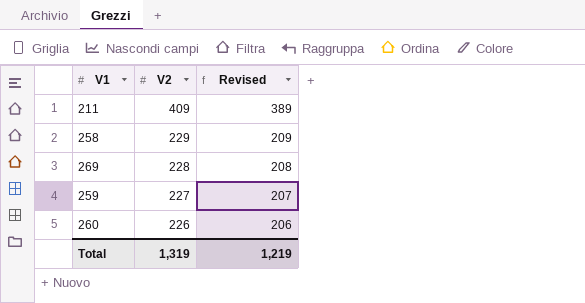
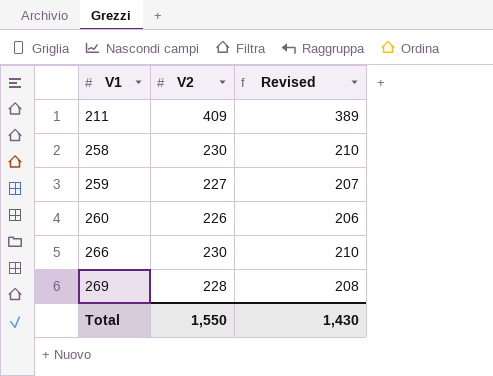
row order: V2 descending -> V1 ascending
258 | V2: 229 -> 230
258 | Revised: 209 -> 210
row 266: none -> 230 | 210
Total | V2: 1,319 -> 1,550
Total | Revised: 1,219 -> 1,430

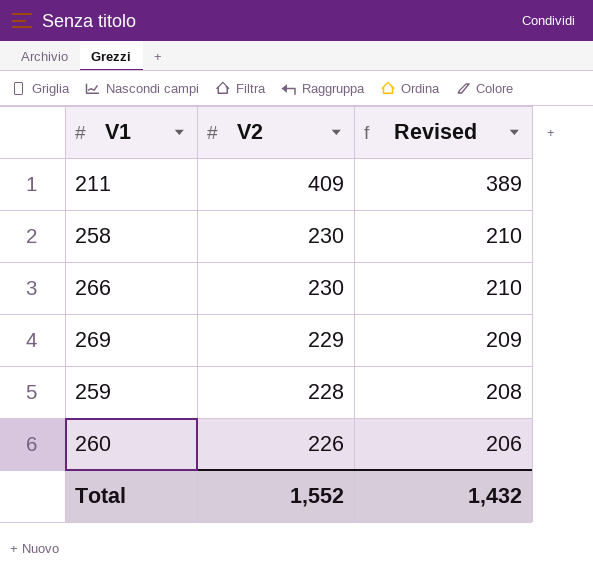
row order: V1 ascending -> V2 descending
269 | V2: 228 -> 229
269 | Revised: 208 -> 209
259 | V2: 227 -> 228
259 | Revised: 207 -> 208
Total | V2: 1,550 -> 1,552
Total | Revised: 1,430 -> 1,432

